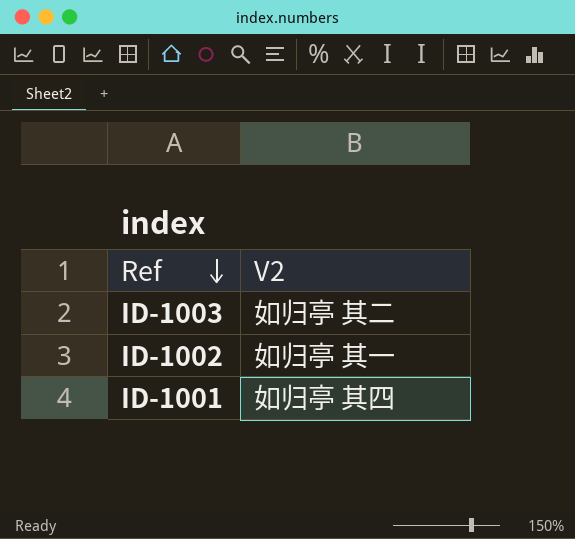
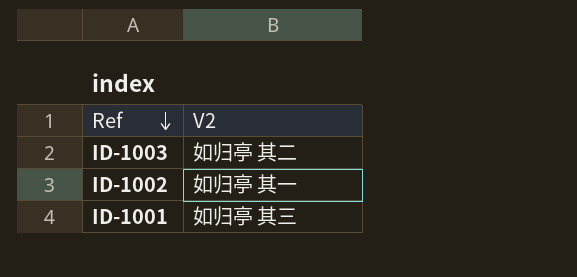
ID-1001 | V2: 如归亭 其四 -> 如归亭 其三

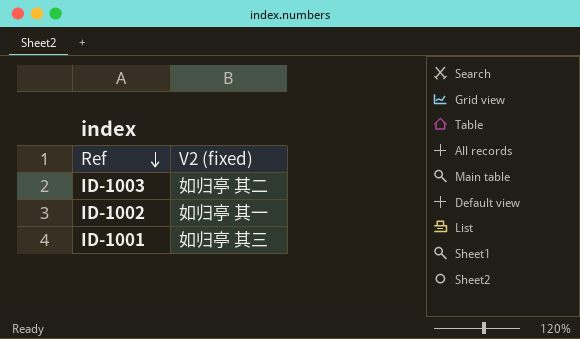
column name: V2 -> V2 (fixed)

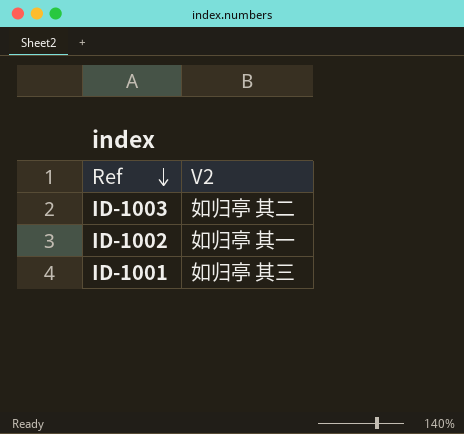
column name: V2 (fixed) -> V2

